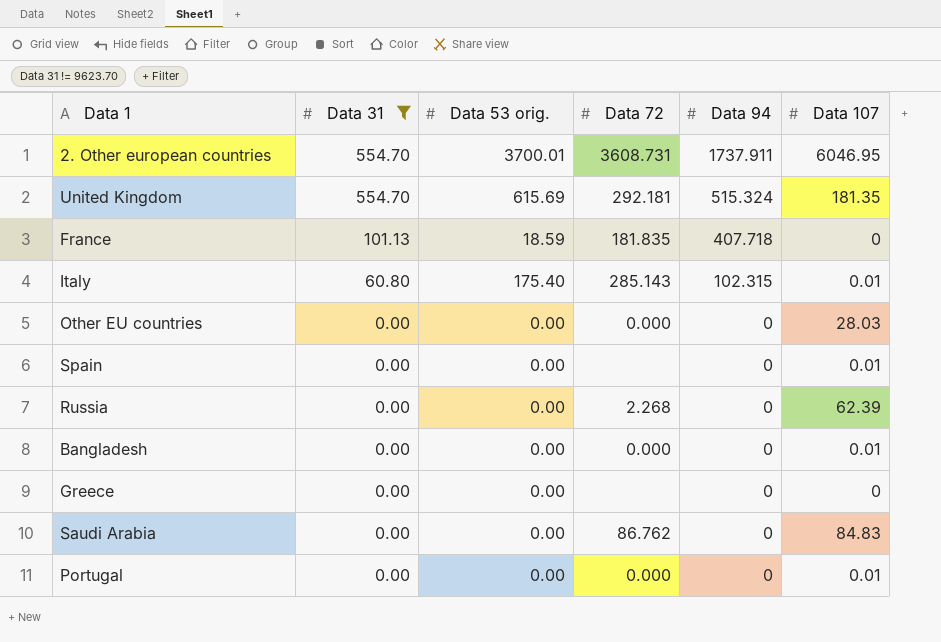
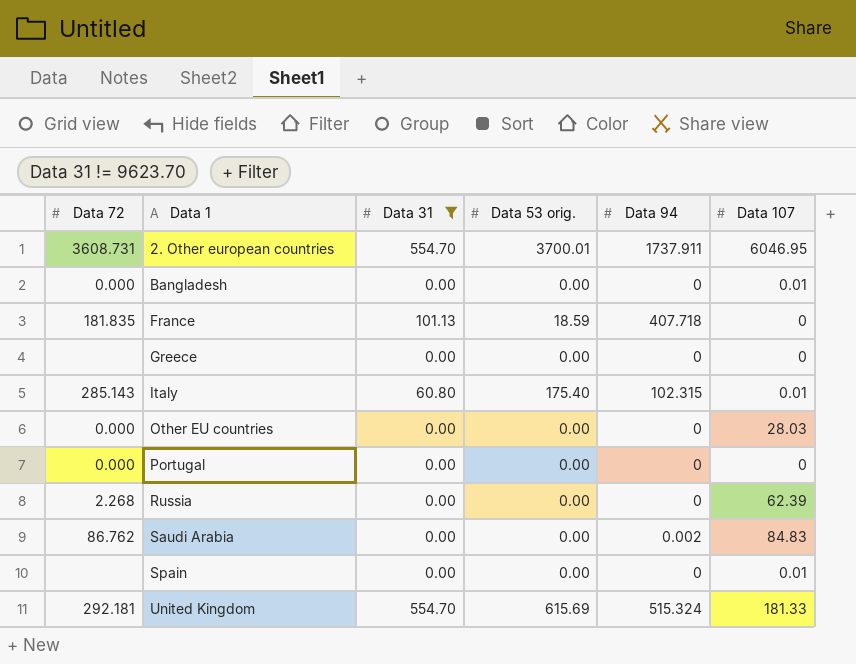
row order: Data 31 descending -> Data 1 ascending
column Data 72 | position: 4 -> 1
Portugal | Data 107: 0.01 -> 0
Saudi Arabia | Data 94: 0 -> 0.002
United Kingdom | Data 107: 181.35 -> 181.33

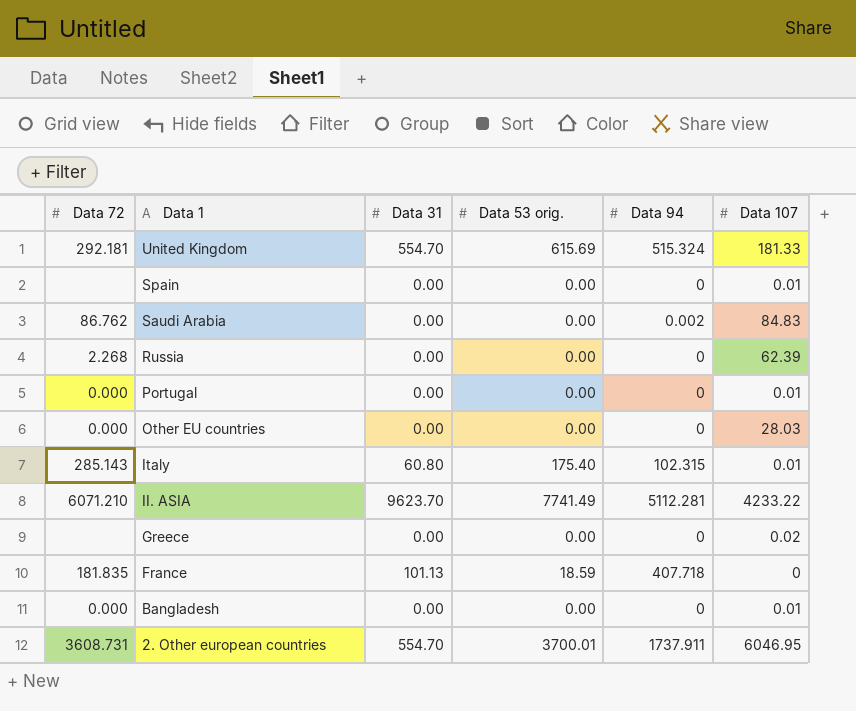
filter: Data 31 != 9623.70 -> none
row order: Data 1 ascending -> Data 1 descending
Portugal | Data 107: 0 -> 0.01
Greece | Data 107: 0 -> 0.02

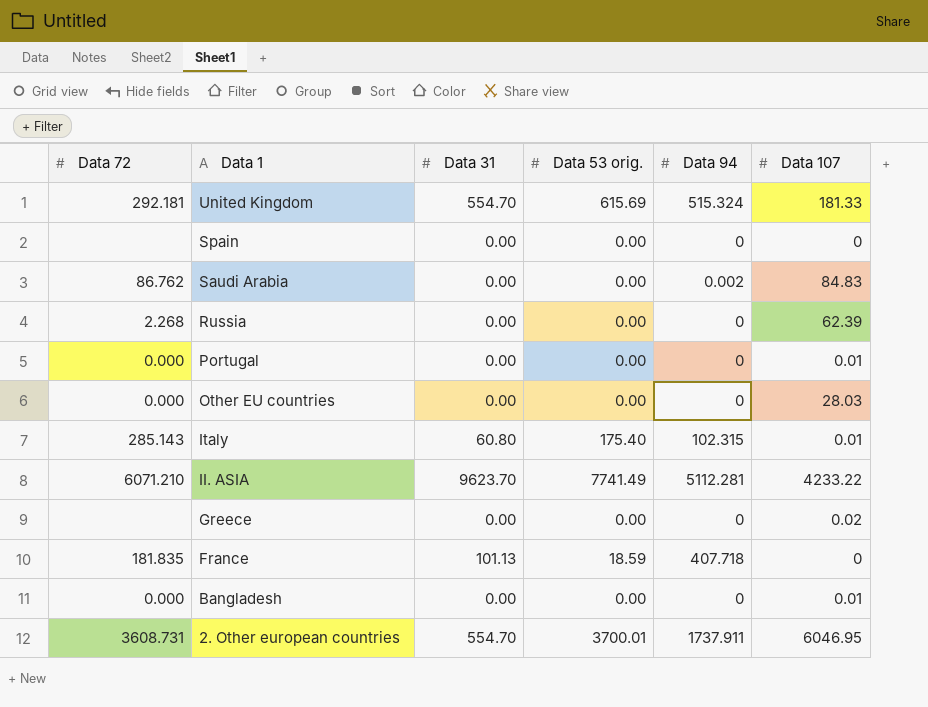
Spain | Data 107: 0.01 -> 0

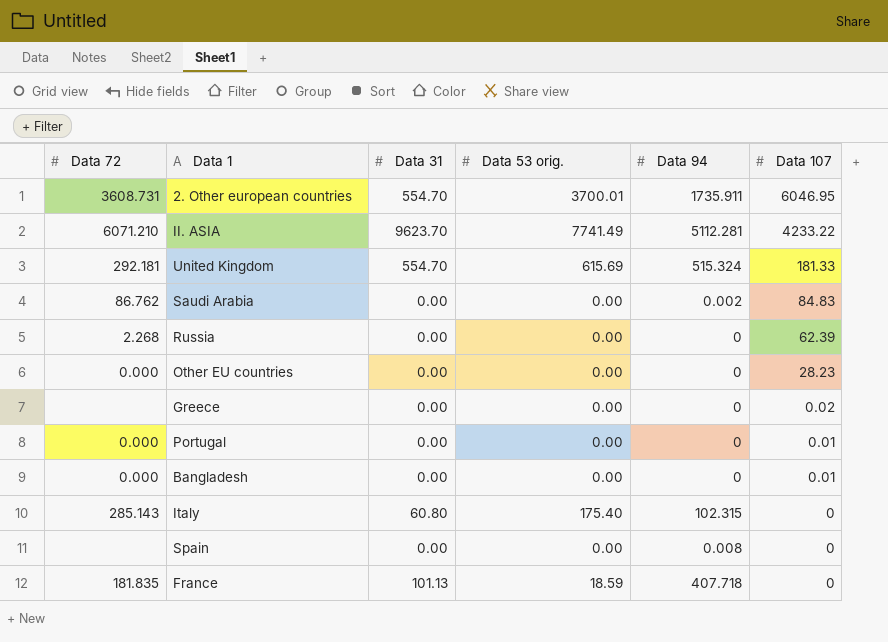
row order: Data 1 descending -> Data 107 descending
2. Other european countries | Data 94: 1737.911 -> 1735.911
Other EU countries | Data 107: 28.03 -> 28.23
Italy | Data 107: 0.01 -> 0
Spain | Data 94: 0 -> 0.008

